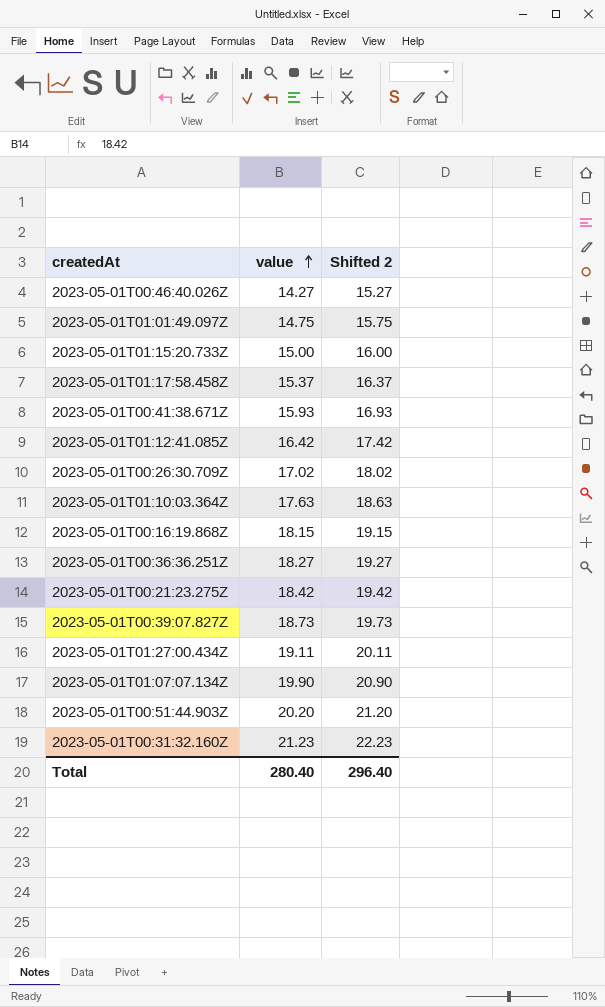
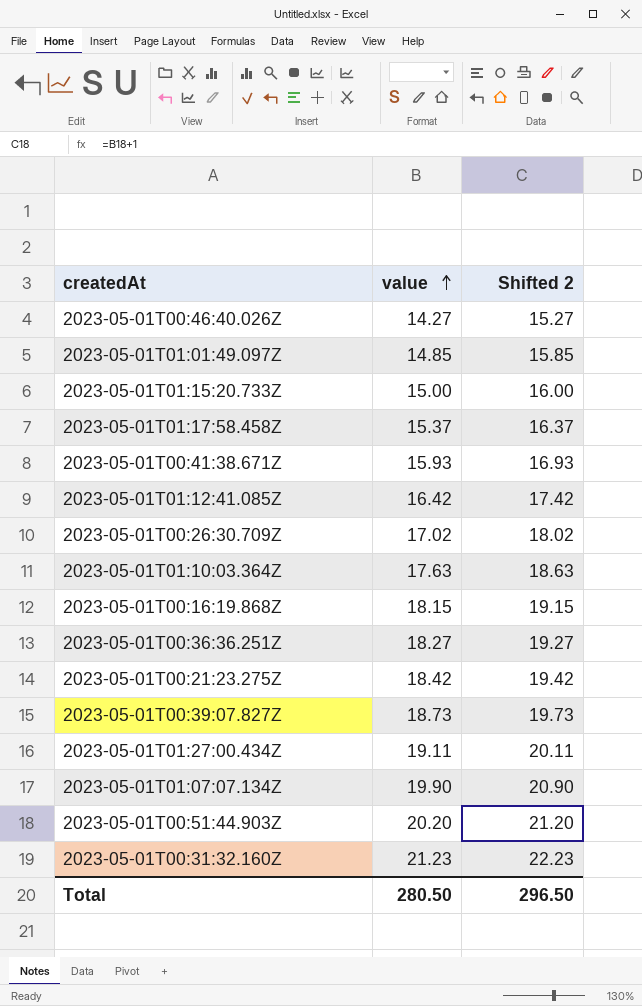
2023-05-01T01:01:49.097Z | value: 14.75 -> 14.85
2023-05-01T01:01:49.097Z | Shifted 2: 15.75 -> 15.85
Total | value: 280.40 -> 280.50
Total | Shifted 2: 296.40 -> 296.50

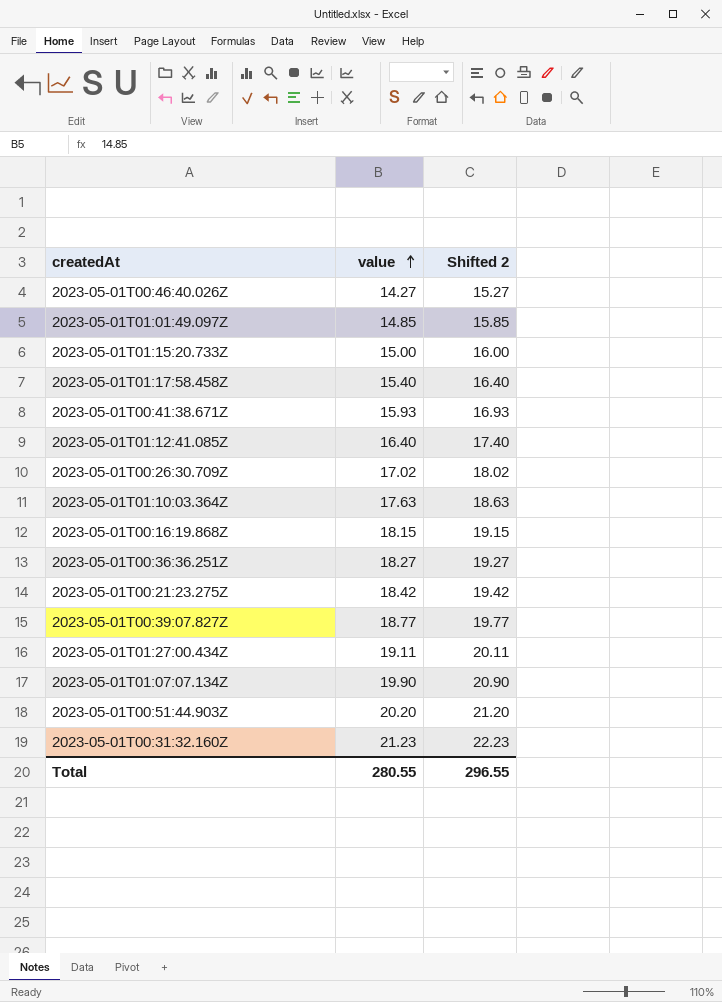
2023-05-01T01:17:58.458Z | value: 15.37 -> 15.40
2023-05-01T01:17:58.458Z | Shifted 2: 16.37 -> 16.40
2023-05-01T01:12:41.085Z | value: 16.42 -> 16.40
2023-05-01T01:12:41.085Z | Shifted 2: 17.42 -> 17.40
2023-05-01T00:39:07.827Z | value: 18.73 -> 18.77
2023-05-01T00:39:07.827Z | Shifted 2: 19.73 -> 19.77
Total | value: 280.50 -> 280.55
Total | Shifted 2: 296.50 -> 296.55

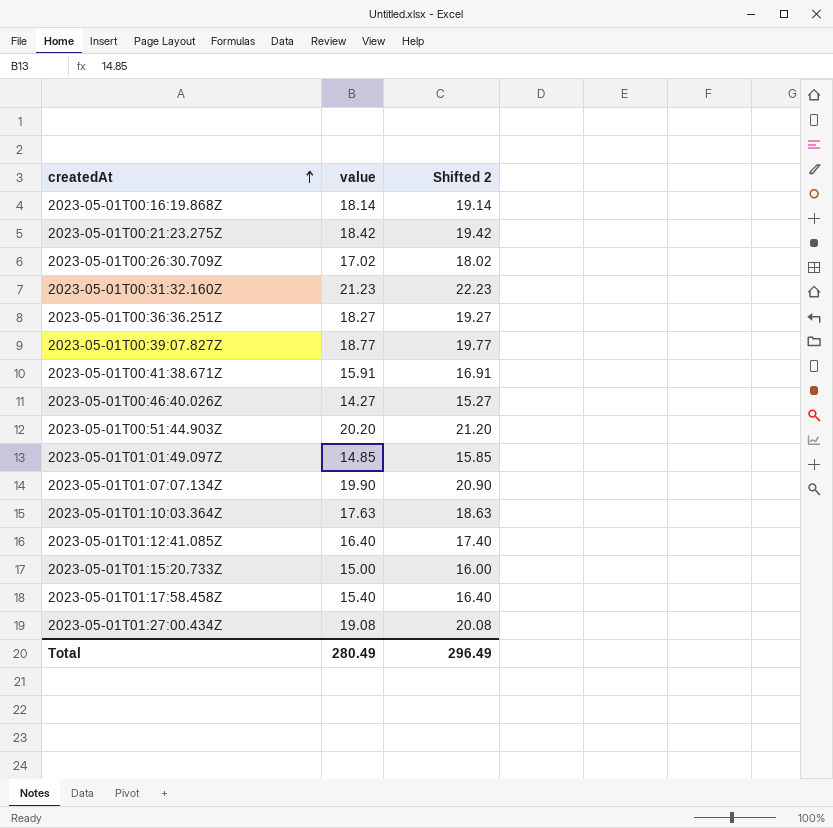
row order: value ascending -> createdAt ascending
2023-05-01T00:16:19.868Z | value: 18.15 -> 18.14
2023-05-01T00:16:19.868Z | Shifted 2: 19.15 -> 19.14
2023-05-01T00:41:38.671Z | value: 15.93 -> 15.91
2023-05-01T00:41:38.671Z | Shifted 2: 16.93 -> 16.91
2023-05-01T01:27:00.434Z | value: 19.11 -> 19.08
2023-05-01T01:27:00.434Z | Shifted 2: 20.11 -> 20.08
Total | value: 280.55 -> 280.49
Total | Shifted 2: 296.55 -> 296.49

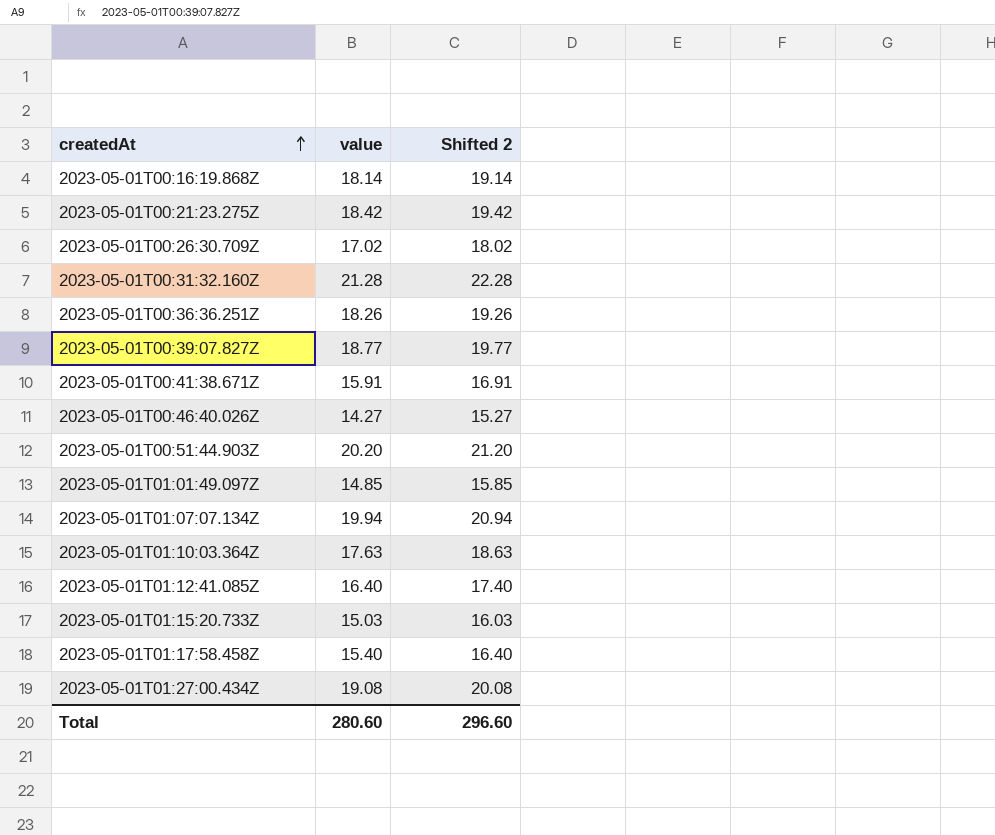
2023-05-01T00:31:32.160Z | value: 21.23 -> 21.28
2023-05-01T00:31:32.160Z | Shifted 2: 22.23 -> 22.28
2023-05-01T00:36:36.251Z | value: 18.27 -> 18.26
2023-05-01T00:36:36.251Z | Shifted 2: 19.27 -> 19.26
2023-05-01T01:07:07.134Z | value: 19.90 -> 19.94
2023-05-01T01:07:07.134Z | Shifted 2: 20.90 -> 20.94
2023-05-01T01:15:20.733Z | value: 15.00 -> 15.03
2023-05-01T01:15:20.733Z | Shifted 2: 16.00 -> 16.03
Total | value: 280.49 -> 280.60
Total | Shifted 2: 296.49 -> 296.60

